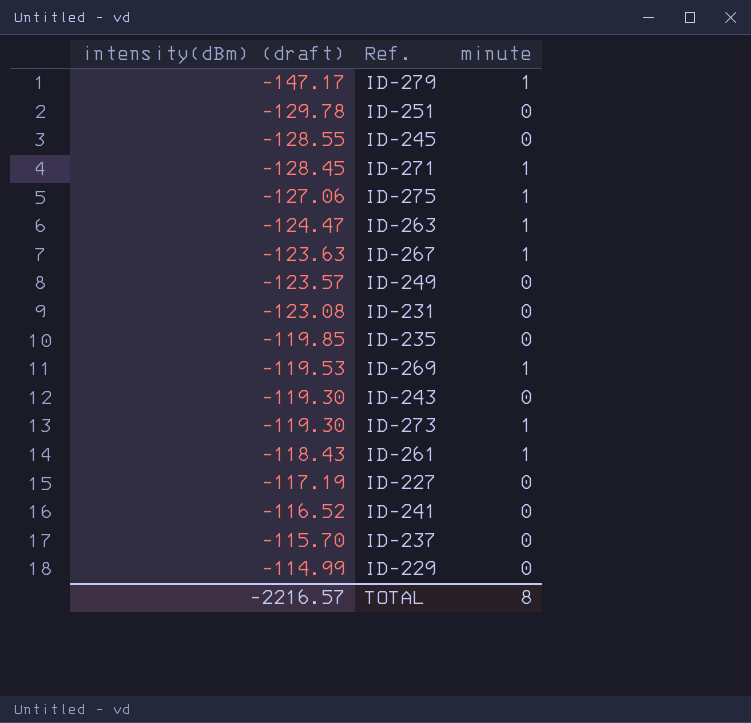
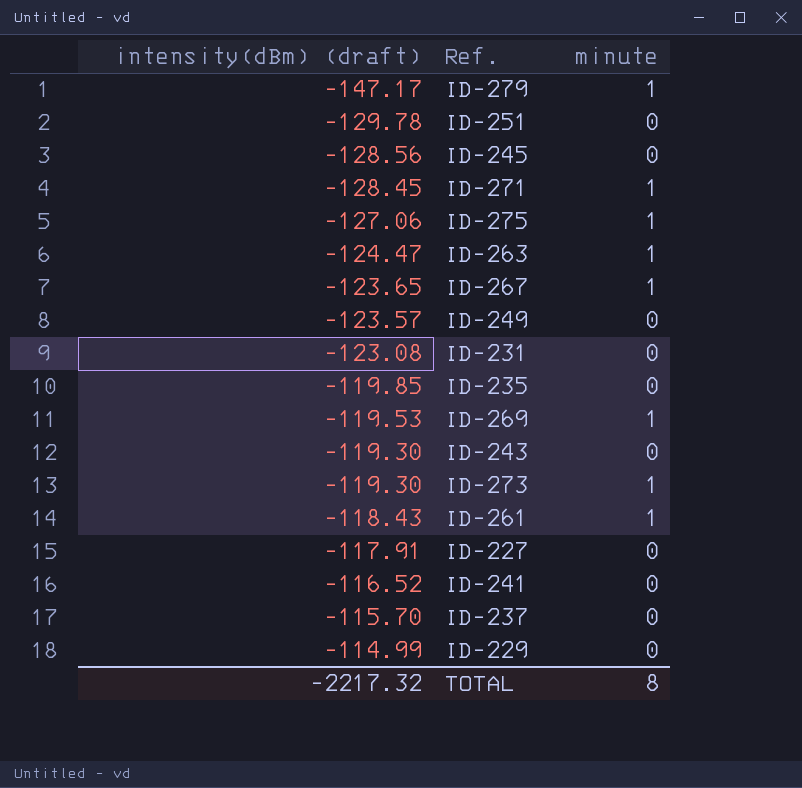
ID-245 | intensity(dBm) (draft): -128.55 -> -128.56
ID-267 | intensity(dBm) (draft): -123.63 -> -123.65
ID-227 | intensity(dBm) (draft): -117.19 -> -117.91
TOTAL | intensity(dBm) (draft): -2216.57 -> -2217.32

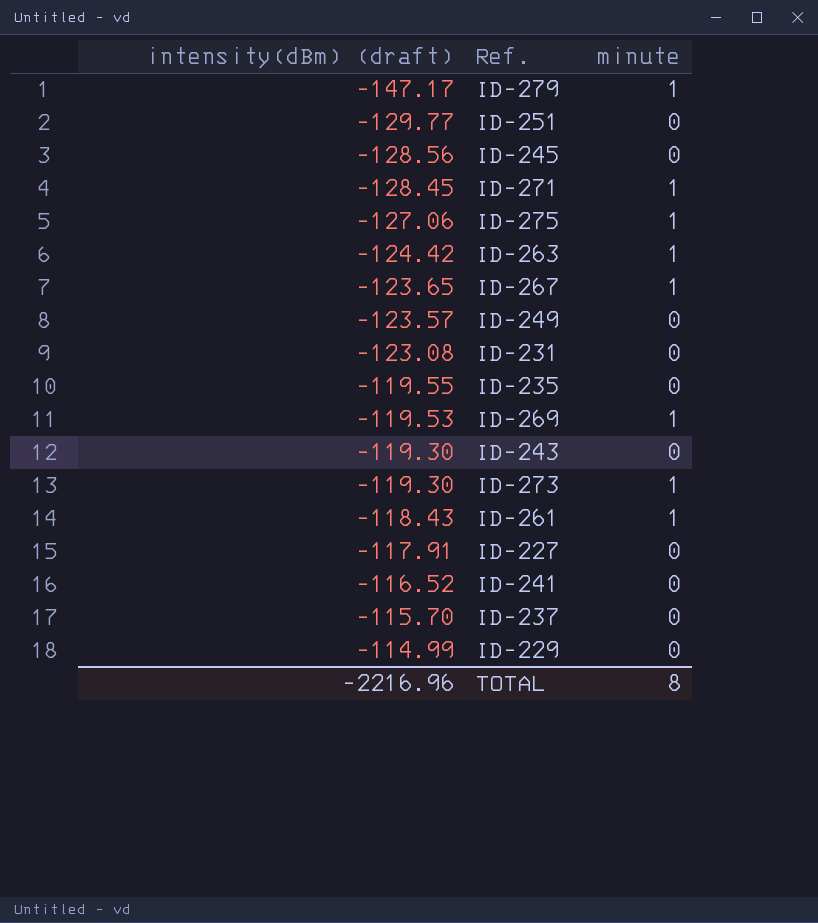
ID-251 | intensity(dBm) (draft): -129.78 -> -129.77
ID-263 | intensity(dBm) (draft): -124.47 -> -124.42
ID-235 | intensity(dBm) (draft): -119.85 -> -119.55
TOTAL | intensity(dBm) (draft): -2217.32 -> -2216.96

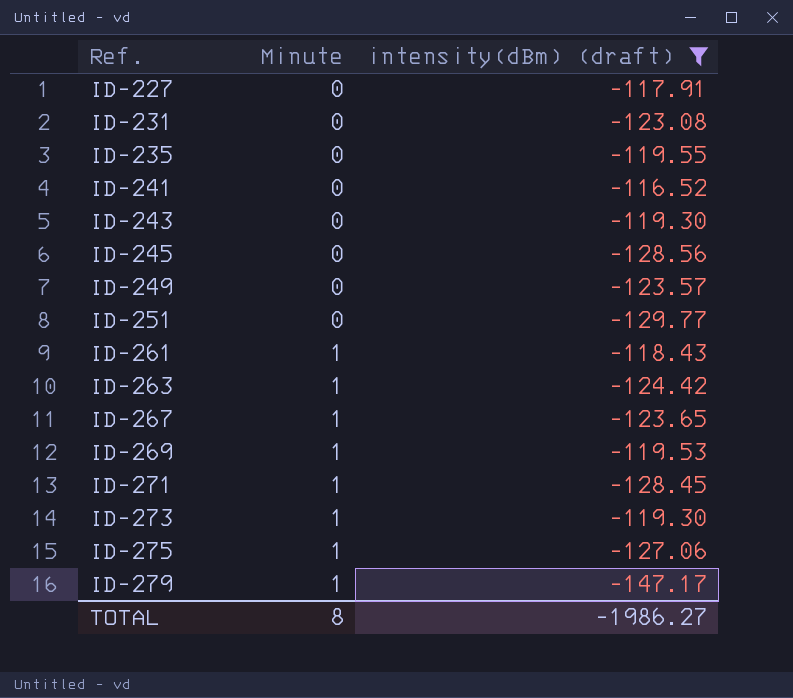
filter: none -> intensity(dBm) (draft) <= -116.52
row order: intensity(dBm) (draft) ascending -> Ref. ascending
column name: minute -> Minute
column intensity(dBm) (draft) | position: 1 -> 3
TOTAL | intensity(dBm) (draft): -2216.96 -> -1986.27

